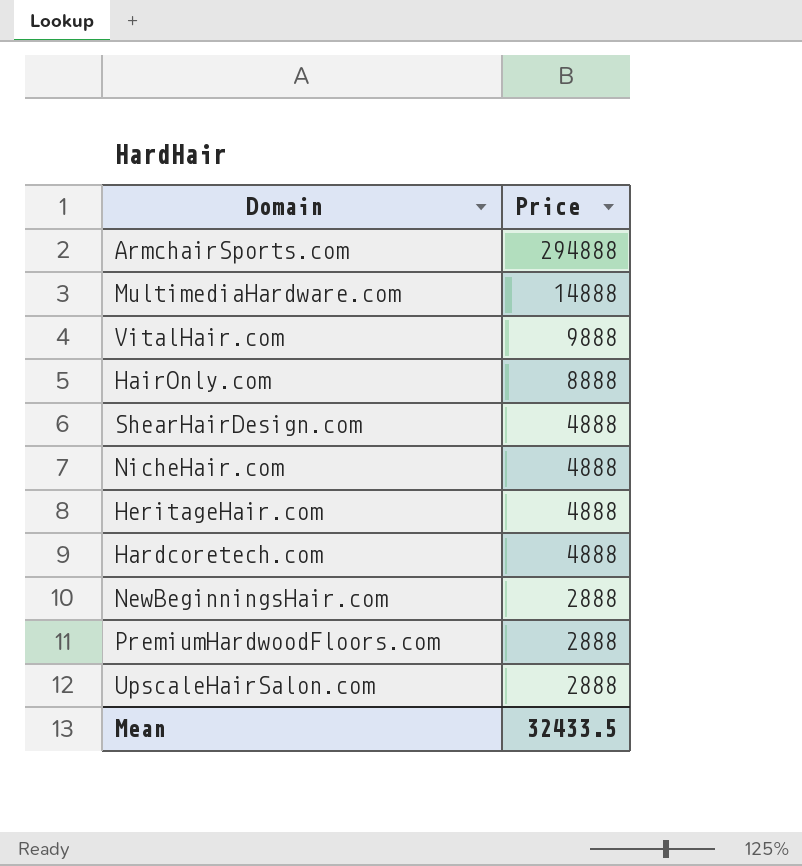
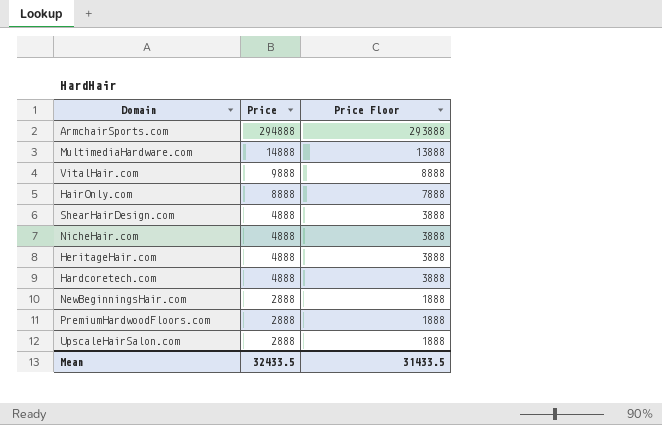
column Price Floor | formula: none -> [Price] - 1000

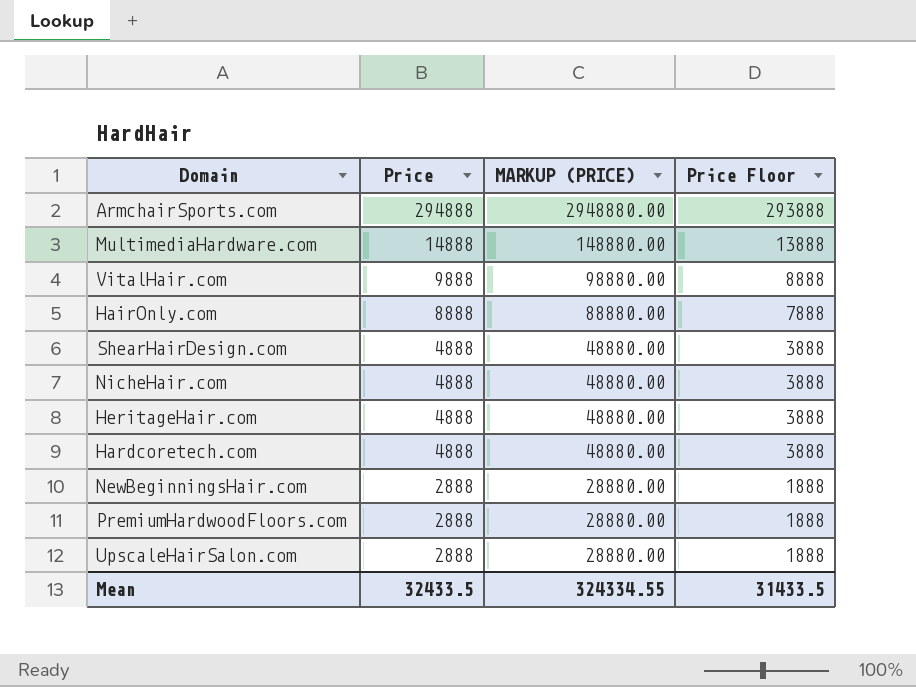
column MARKUP (PRICE) | formula: none -> [Price] * 10

